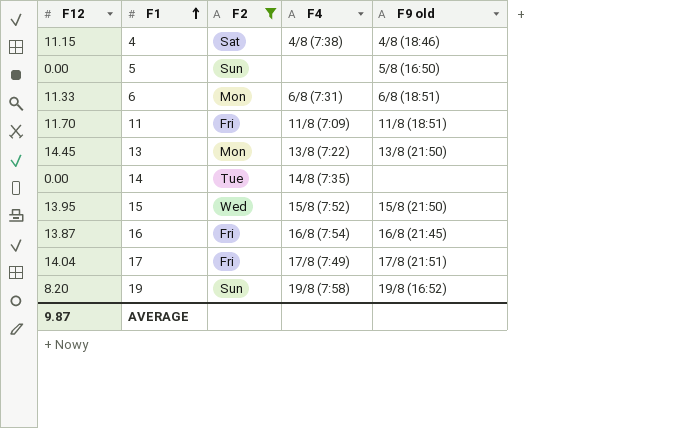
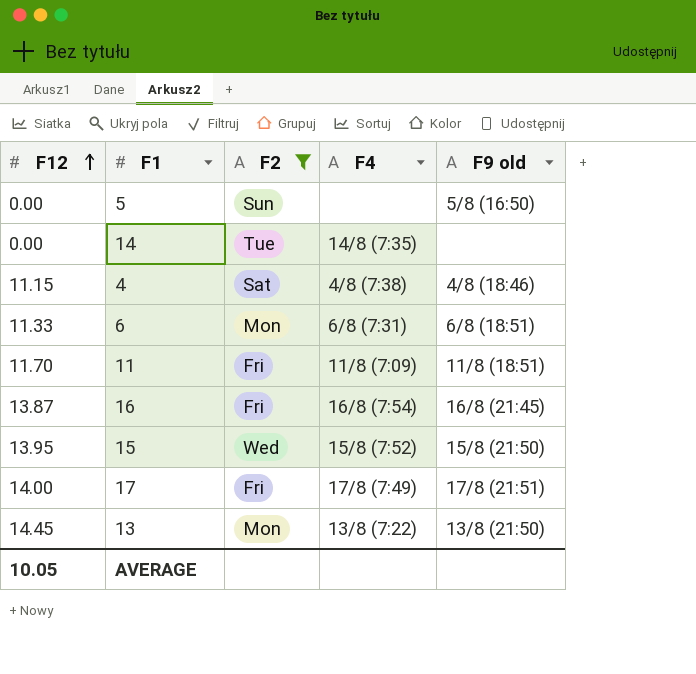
row order: F1 ascending -> F12 ascending
row 19: 8.20 | Sun | 19/8 (7:58) | 19/8 (16:52) -> none
17 | F12: 14.04 -> 14.00
AVERAGE | F12: 9.87 -> 10.05

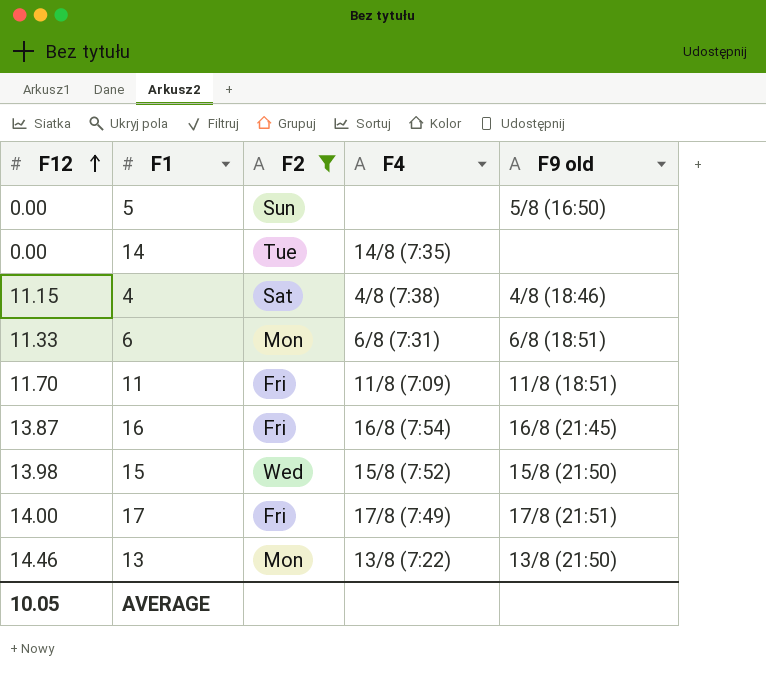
15 | F12: 13.95 -> 13.98
13 | F12: 14.45 -> 14.46

